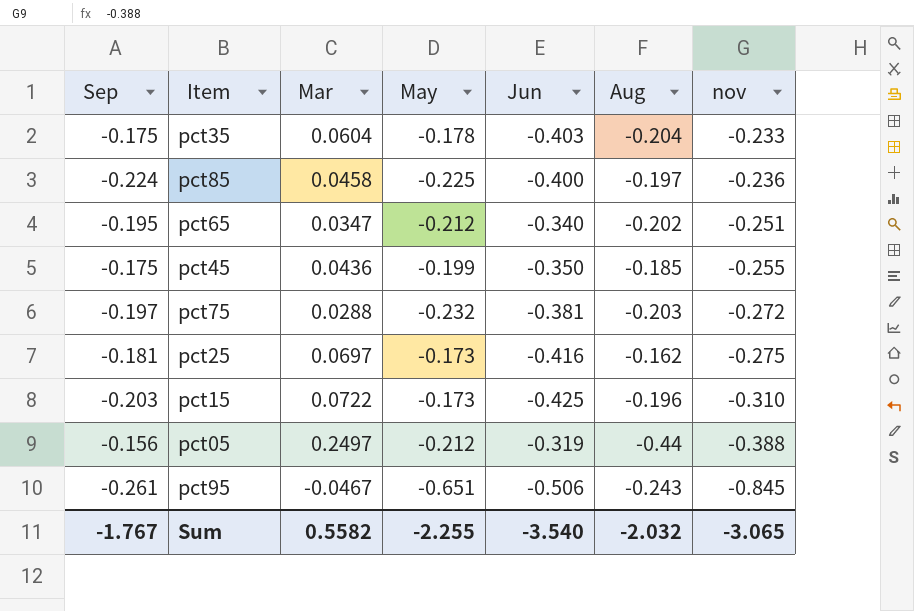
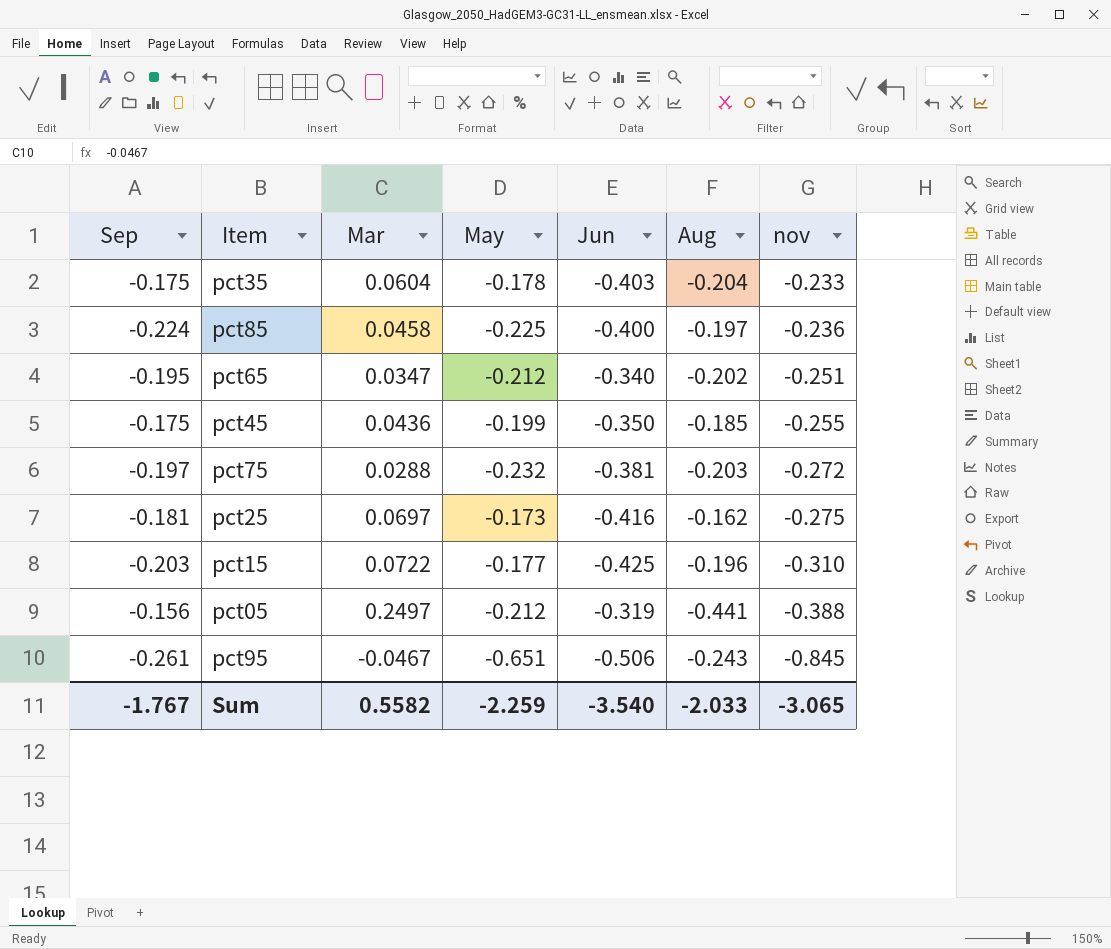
pct15 | May: -0.173 -> -0.177
pct05 | Aug: -0.44 -> -0.441
Sum | May: -2.255 -> -2.259
Sum | Aug: -2.032 -> -2.033

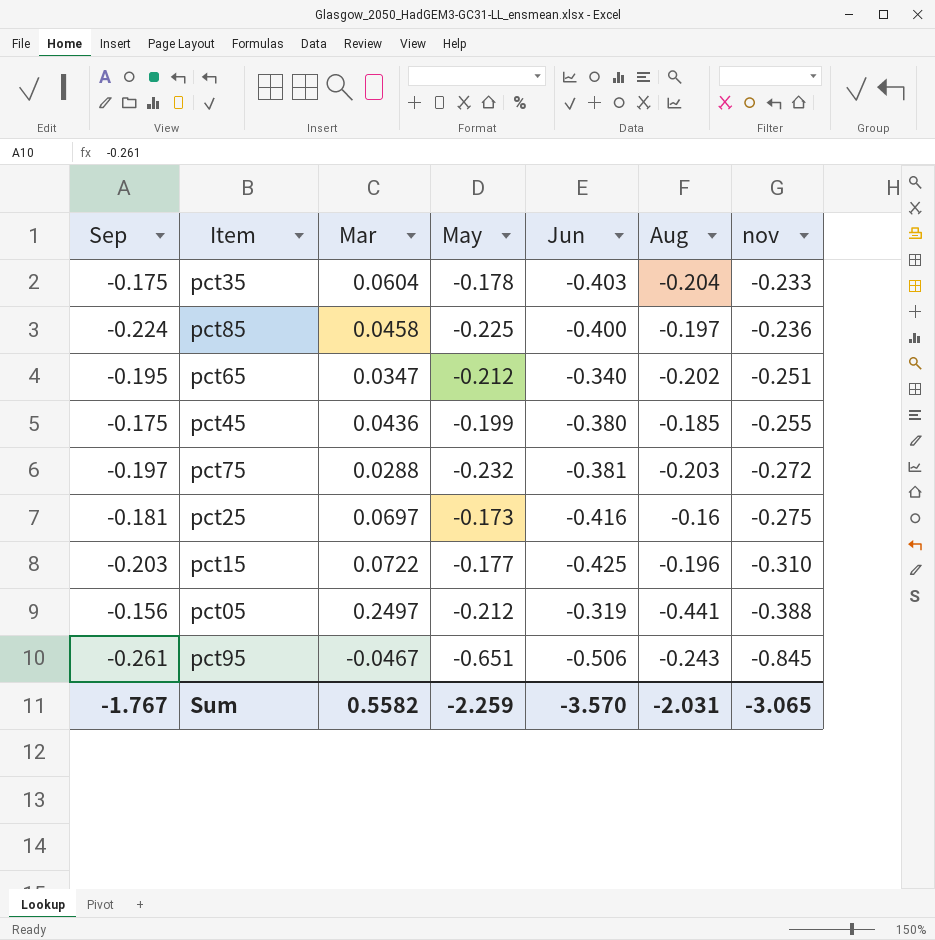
pct45 | Jun: -0.350 -> -0.380
pct25 | Aug: -0.162 -> -0.16
Sum | Jun: -3.540 -> -3.570
Sum | Aug: -2.033 -> -2.031

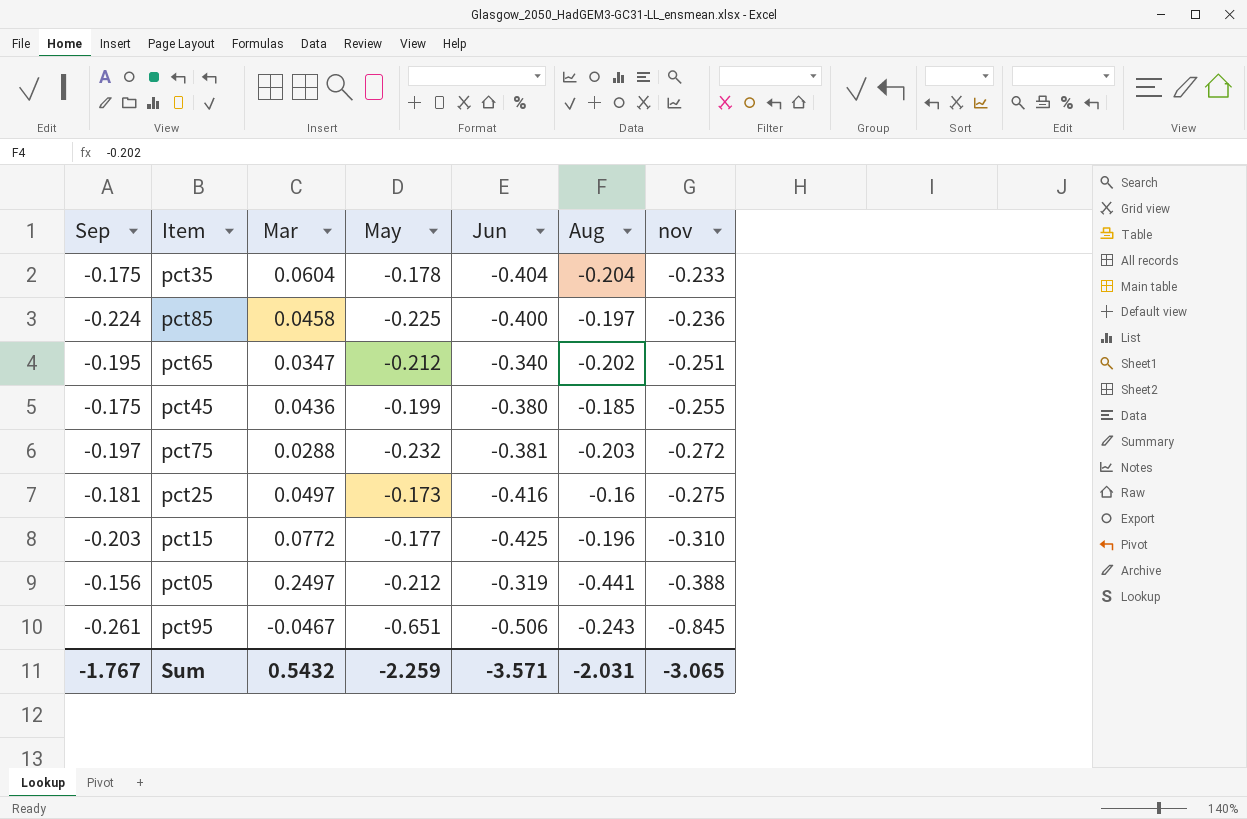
pct35 | Jun: -0.403 -> -0.404
pct25 | Mar: 0.0697 -> 0.0497
pct15 | Mar: 0.0722 -> 0.0772
Sum | Mar: 0.5582 -> 0.5432
Sum | Jun: -3.570 -> -3.571

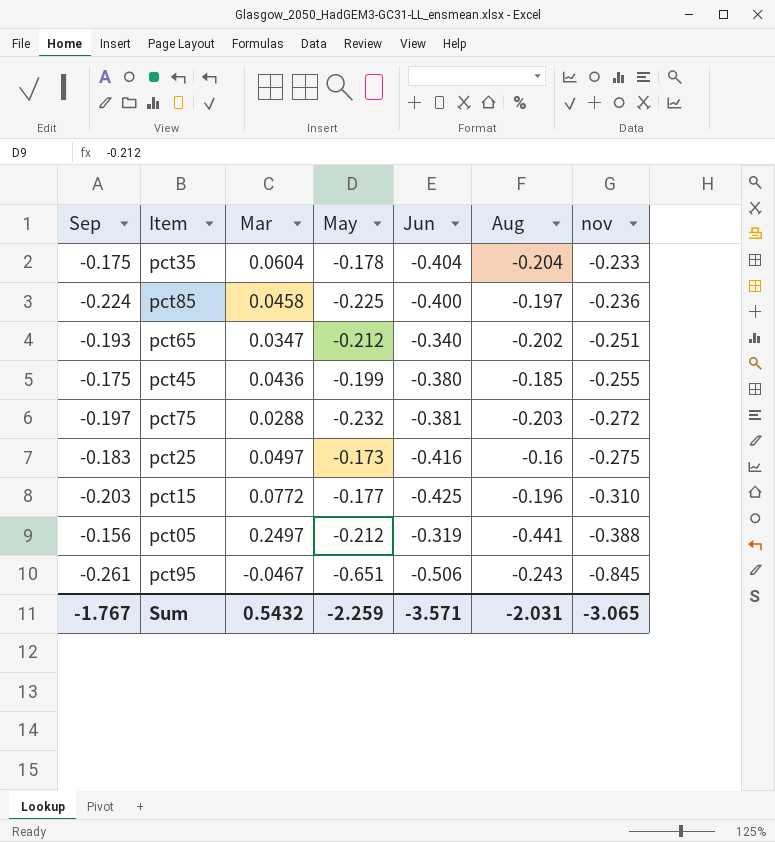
pct65 | Sep: -0.195 -> -0.193
pct25 | Sep: -0.181 -> -0.183

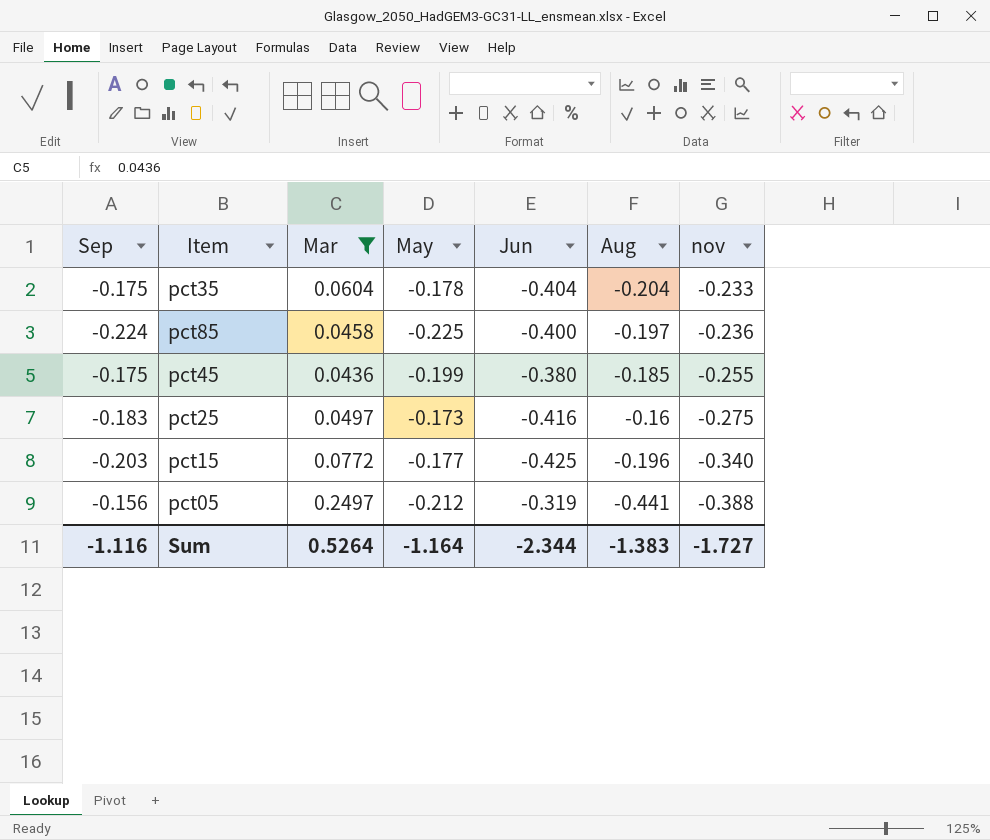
filter: none -> Mar >= 0.0436
pct15 | nov: -0.310 -> -0.340
Sum | Sep: -1.767 -> -1.116
Sum | Mar: 0.5432 -> 0.5264
Sum | May: -2.259 -> -1.164
Sum | Jun: -3.571 -> -2.344
Sum | Aug: -2.031 -> -1.383
Sum | nov: -3.065 -> -1.727

